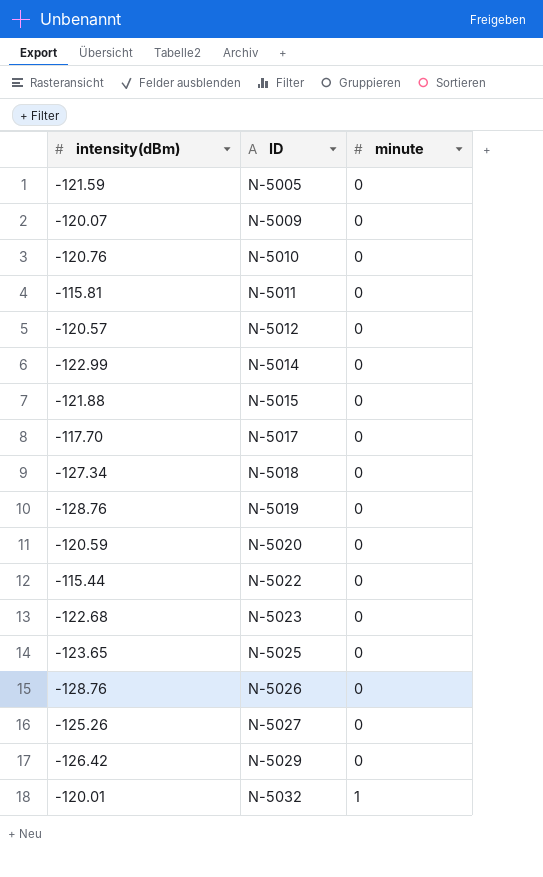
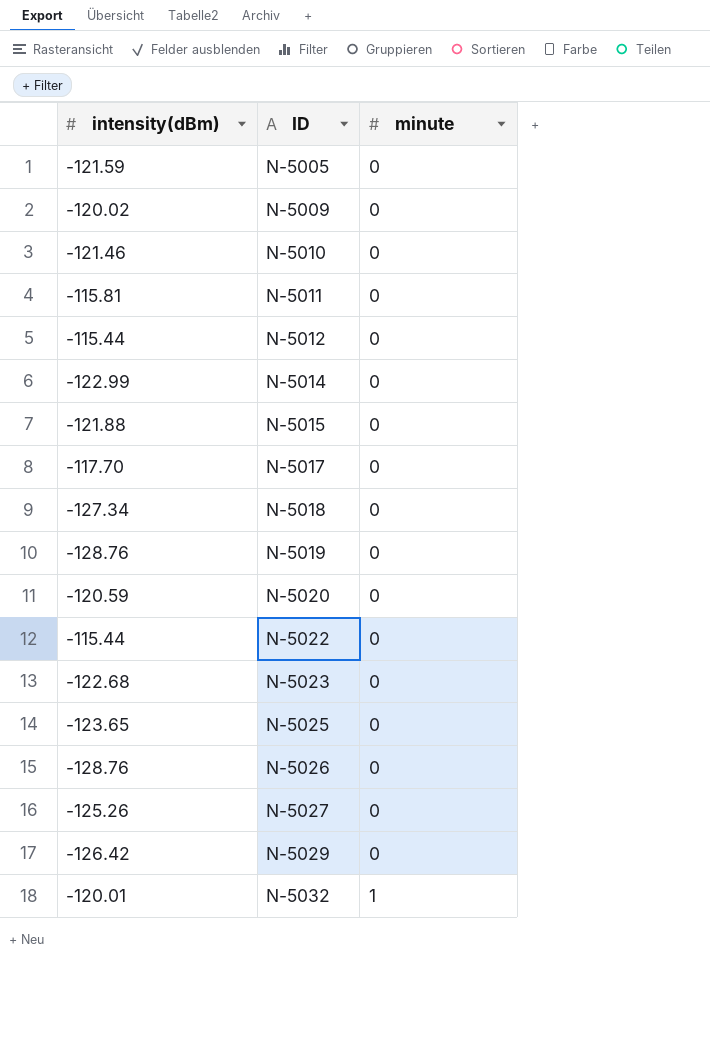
N-5009 | intensity(dBm): -120.07 -> -120.02
N-5010 | intensity(dBm): -120.76 -> -121.46
N-5012 | intensity(dBm): -120.57 -> -115.44

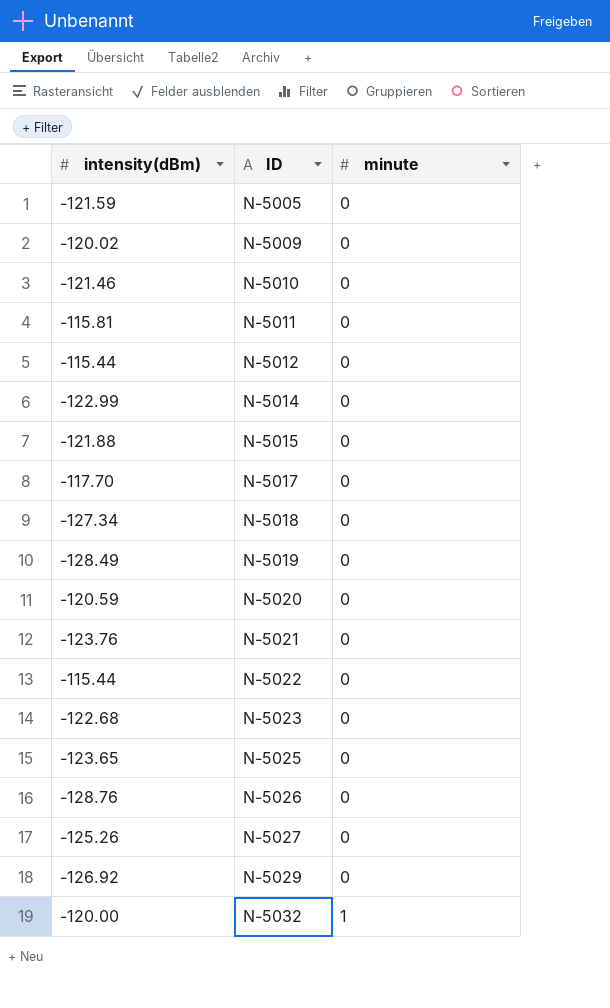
N-5019 | intensity(dBm): -128.76 -> -128.49
row N-5021: none -> -123.76 | 0
N-5029 | intensity(dBm): -126.42 -> -126.92
N-5032 | intensity(dBm): -120.01 -> -120.00

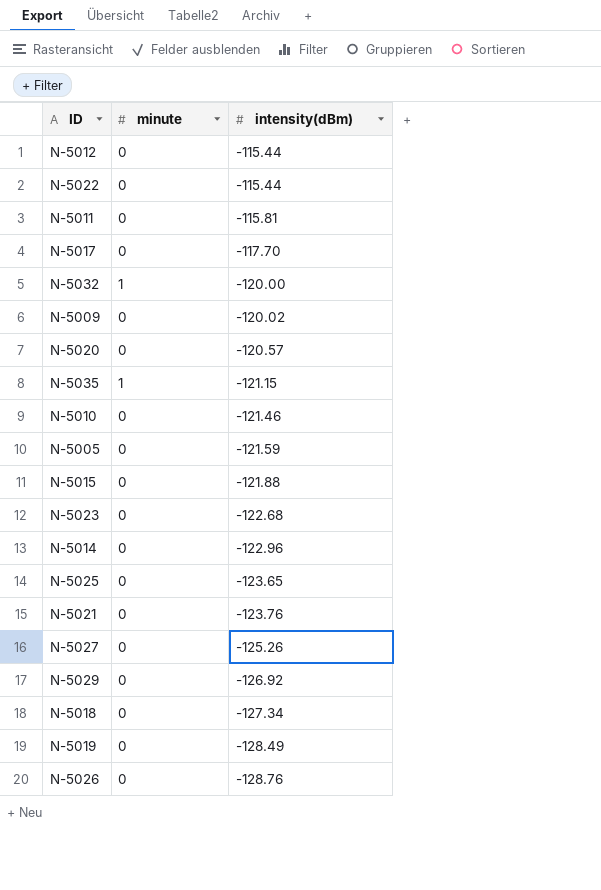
row order: ID ascending -> intensity(dBm) descending
column intensity(dBm) | position: 1 -> 3
N-5020 | intensity(dBm): -120.59 -> -120.57
row N-5035: none -> 1 | -121.15
N-5014 | intensity(dBm): -122.99 -> -122.96

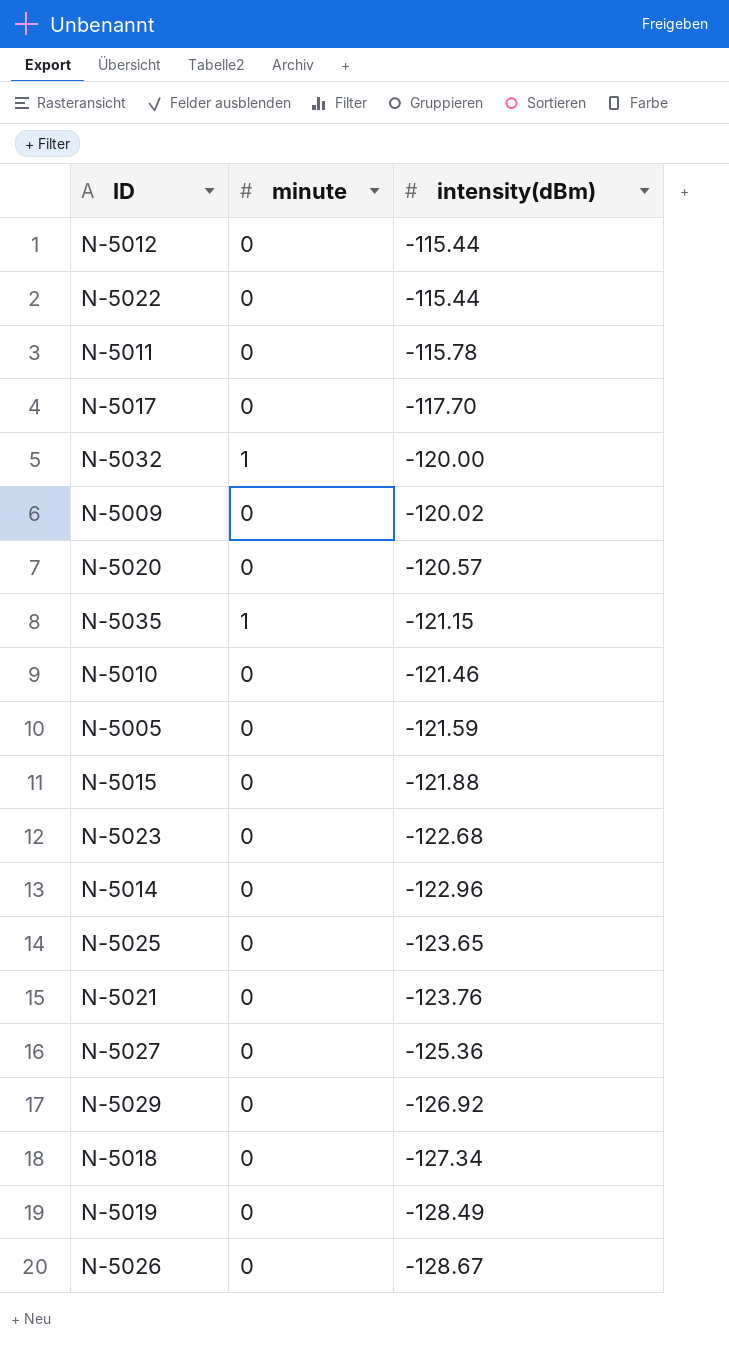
N-5011 | intensity(dBm): -115.81 -> -115.78
N-5027 | intensity(dBm): -125.26 -> -125.36
N-5026 | intensity(dBm): -128.76 -> -128.67

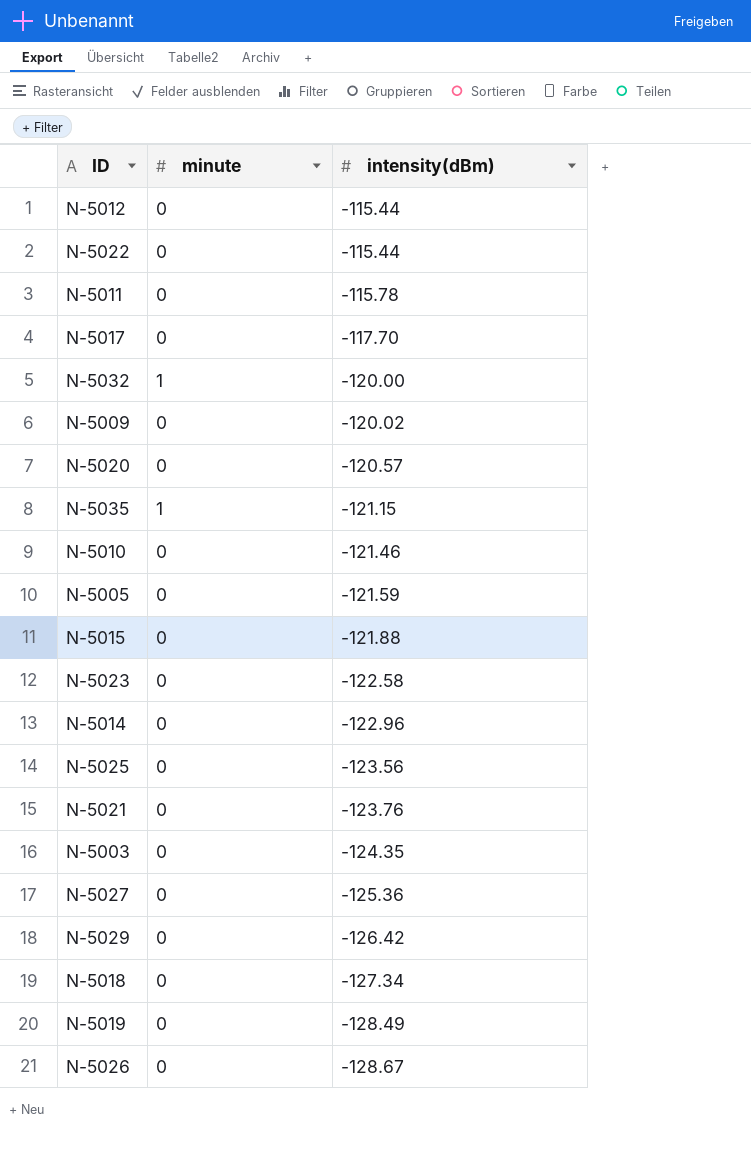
N-5023 | intensity(dBm): -122.68 -> -122.58
N-5025 | intensity(dBm): -123.65 -> -123.56
row N-5003: none -> 0 | -124.35
N-5029 | intensity(dBm): -126.92 -> -126.42

